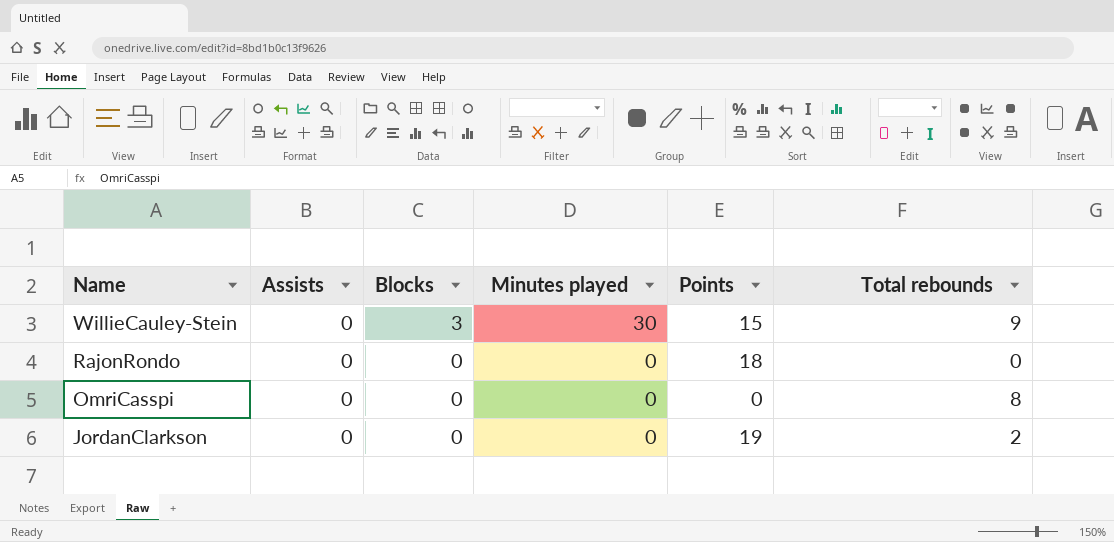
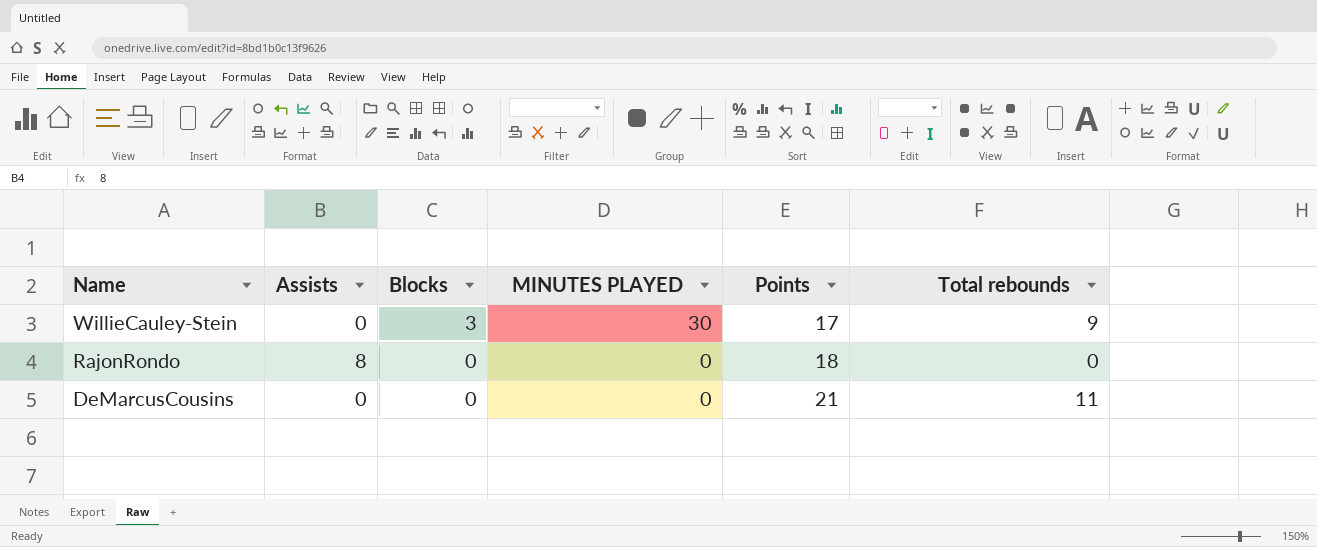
column name: Minutes played -> MINUTES PLAYED
row OmriCasspi: 0 | 0 | 0 | 0 | 8 -> none
row JordanClarkson: 0 | 0 | 0 | 19 | 2 -> none
WillieCauley-Stein | Points: 15 -> 17
RajonRondo | Assists: 0 -> 8
row DeMarcusCousins: none -> 0 | 0 | 0 | 21 | 11

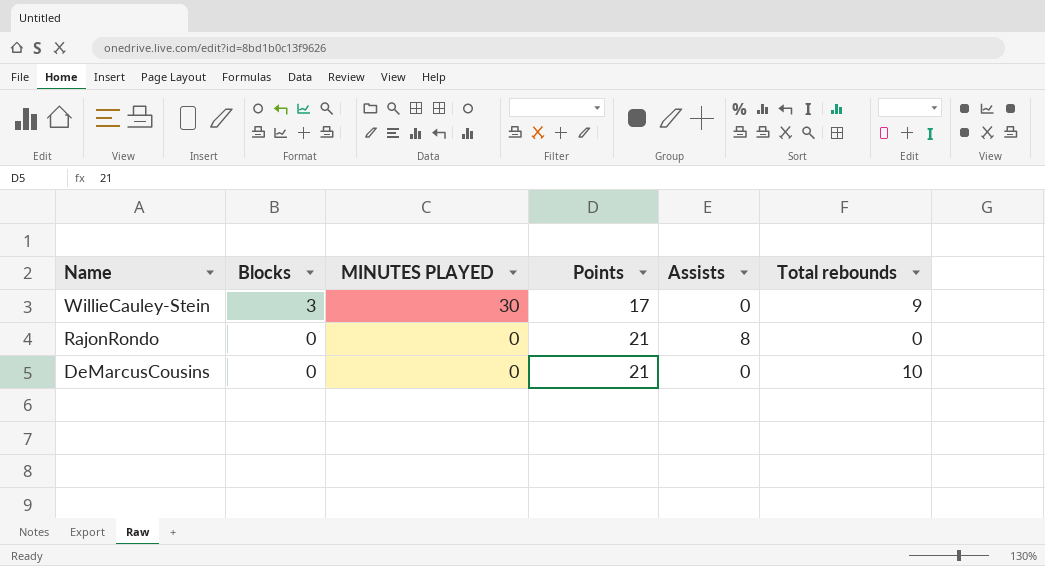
column Assists | position: 2 -> 5
RajonRondo | Points: 18 -> 21
DeMarcusCousins | Total rebounds: 11 -> 10

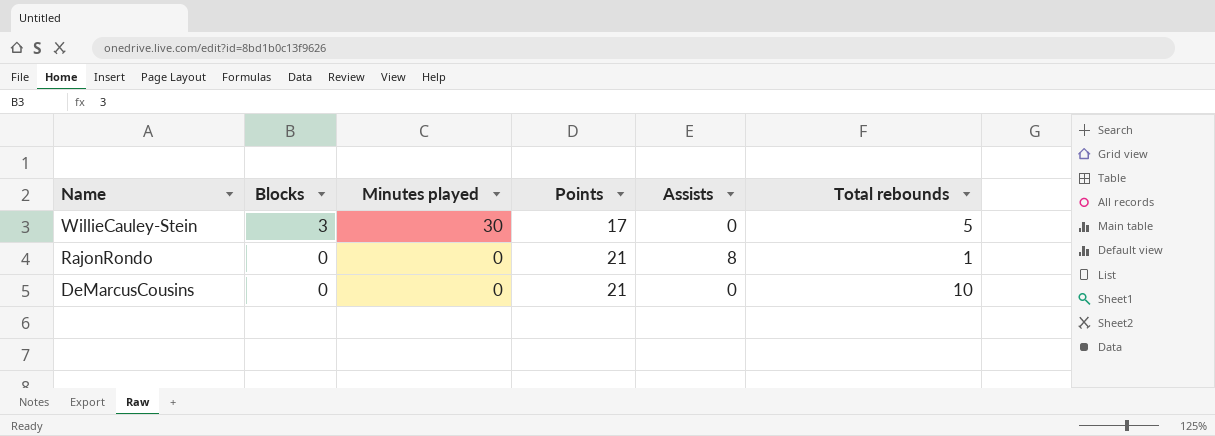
column name: MINUTES PLAYED -> Minutes played
WillieCauley-Stein | Total rebounds: 9 -> 5
RajonRondo | Total rebounds: 0 -> 1

